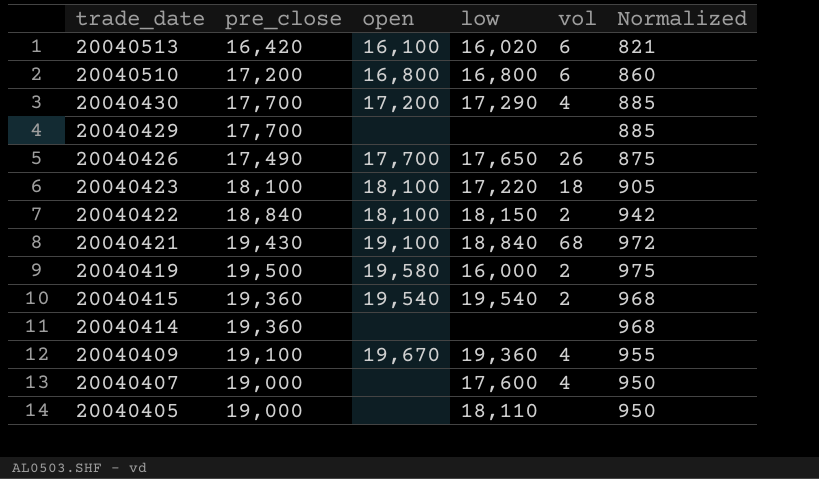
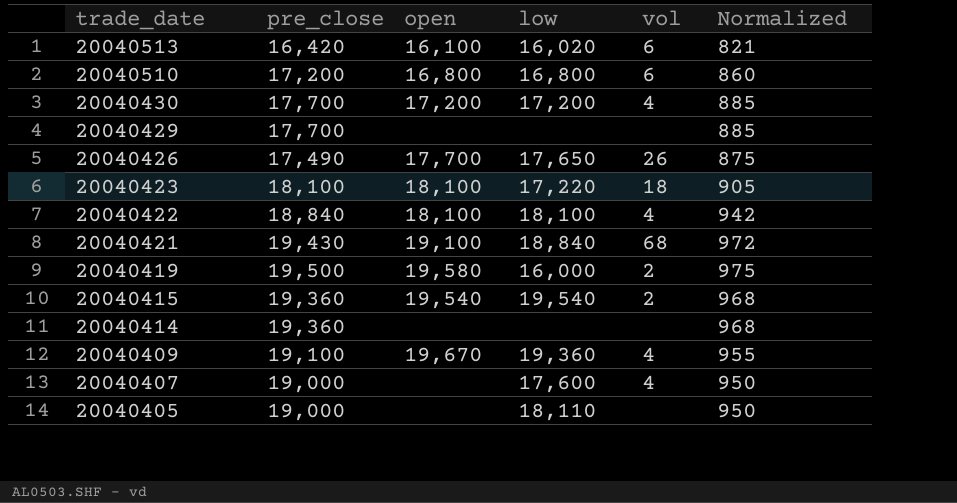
20040430 | low: 17,290 -> 17,200
20040422 | low: 18,150 -> 18,100
20040422 | vol: 2 -> 4

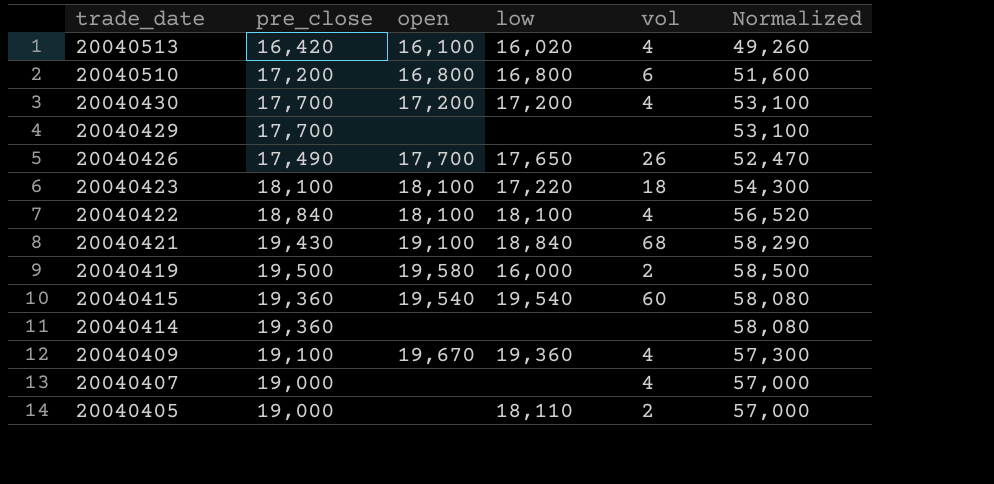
column Normalized | formula: [pre_close] * 0.05 -> [pre_close] * 3
20040513 | vol: 6 -> 4
20040415 | vol: 2 -> 60
20040407 | low: 17,600 -> none
20040405 | vol: none -> 2

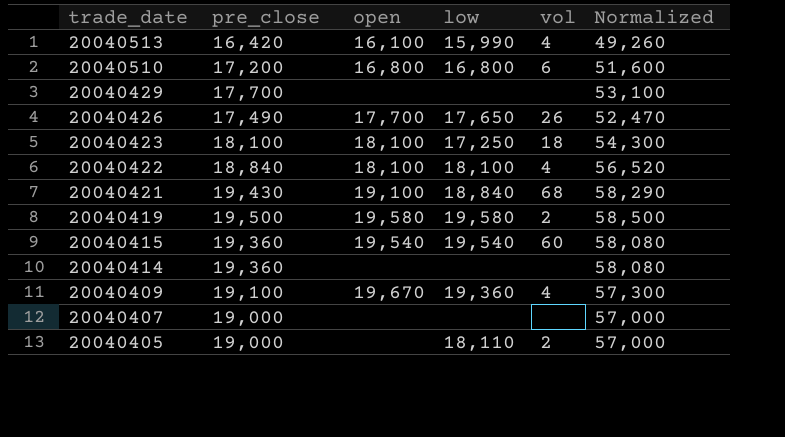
row 20040430: 17,700 | 17,200 | 17,200 | 4 | 53,100 -> none
20040513 | low: 16,020 -> 15,990
20040423 | low: 17,220 -> 17,250
20040419 | low: 16,000 -> 19,580
20040407 | vol: 4 -> none

